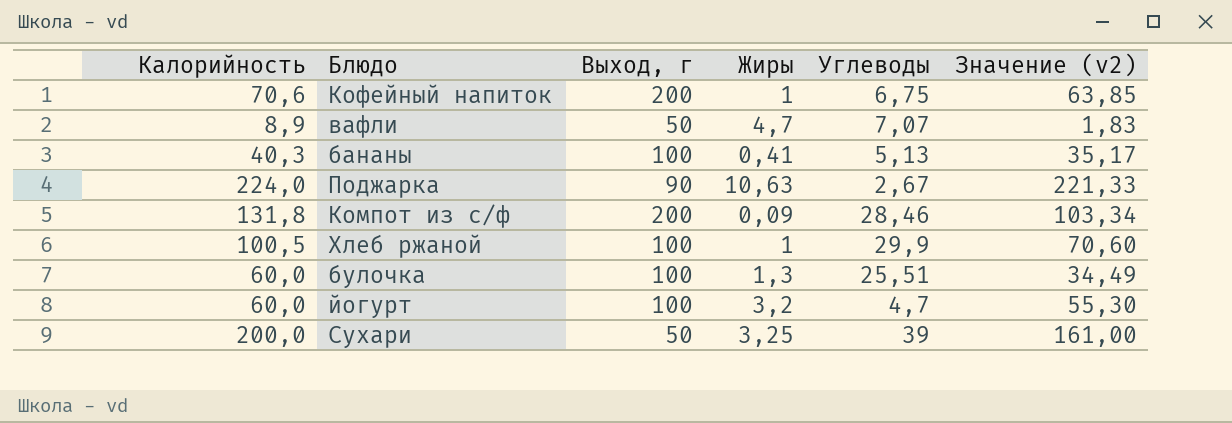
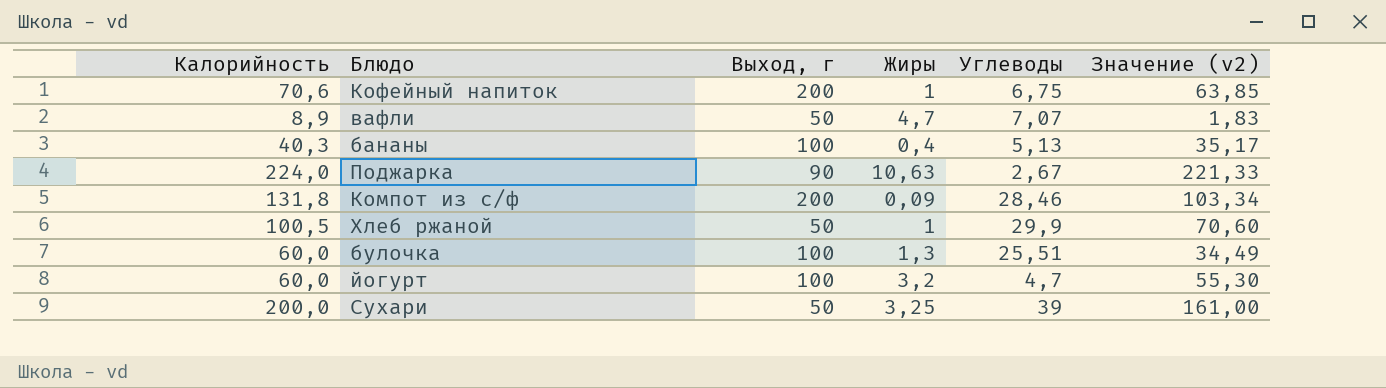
бананы | Жиры: 0,41 -> 0,4
Хлеб ржаной | Выход, г: 100 -> 50

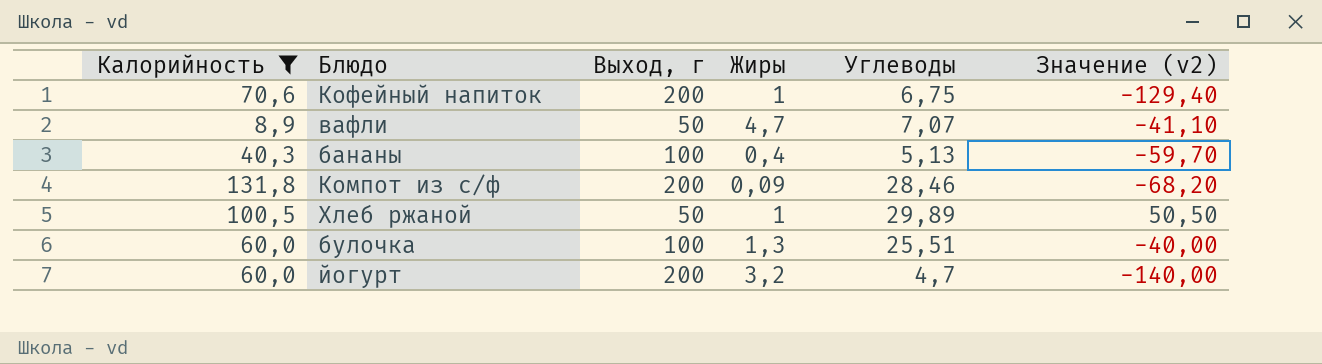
filter: none -> Калорийность <= 131,8
column Значение (v2) | formula: [Калорийность] - [Углеводы] -> [Калорийность] - [Выход, г]
Хлеб ржаной | Углеводы: 29,9 -> 29,89
йогурт | Выход, г: 100 -> 200

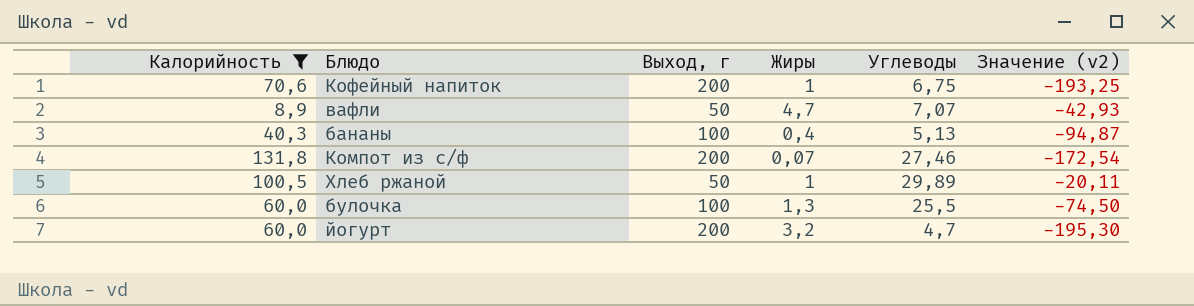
column Значение (v2) | formula: [Калорийность] - [Выход, г] -> [Углеводы] - [Выход, г]
Компот из с/ф | Жиры: 0,09 -> 0,07
Компот из с/ф | Углеводы: 28,46 -> 27,46
булочка | Углеводы: 25,51 -> 25,5

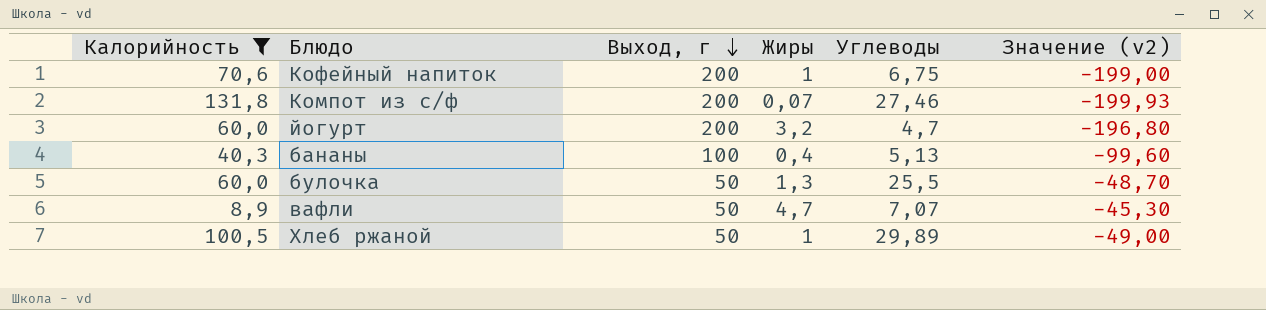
row order: none -> Выход, г descending
column Значение (v2) | formula: [Углеводы] - [Выход, г] -> [Жиры] - [Выход, г]
булочка | Выход, г: 100 -> 50

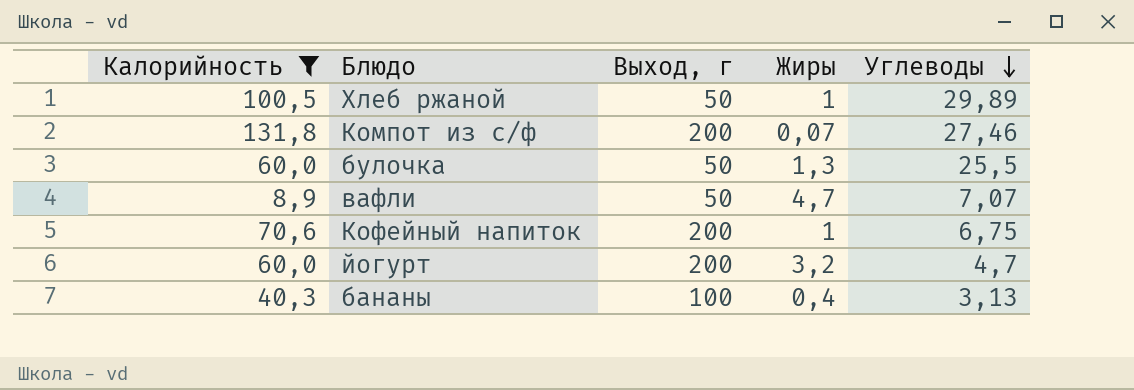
row order: Выход, г descending -> Углеводы descending
column Значение (v2) | formula: [Жиры] - [Выход, г] -> none
бананы | Углеводы: 5,13 -> 3,13

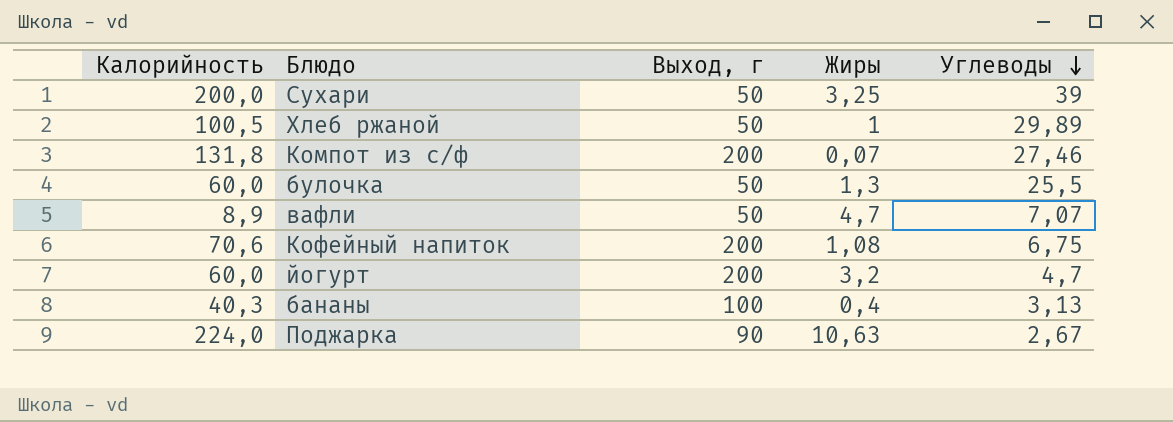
filter: Калорийность <= 131,8 -> none
Кофейный напиток | Жиры: 1 -> 1,08

